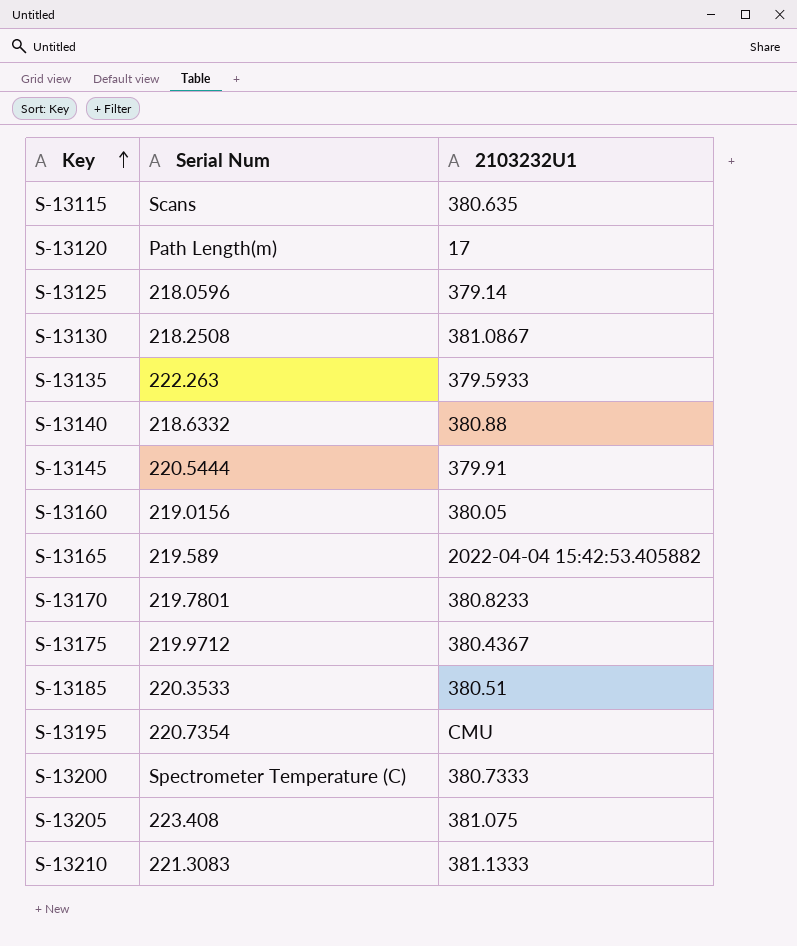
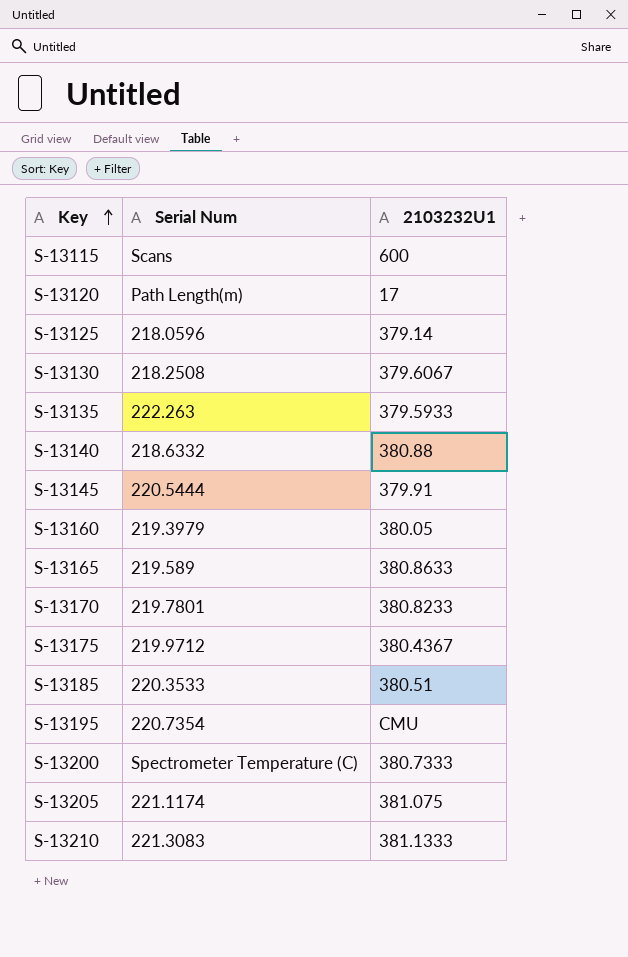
S-13115 | 2103232U1: 380.635 -> 600
S-13130 | 2103232U1: 381.0867 -> 379.6067
S-13160 | Serial Num: 219.0156 -> 219.3979
S-13165 | 2103232U1: 2022-04-04 15:42:53.405882 -> 380.8633
S-13205 | Serial Num: 223.408 -> 221.1174

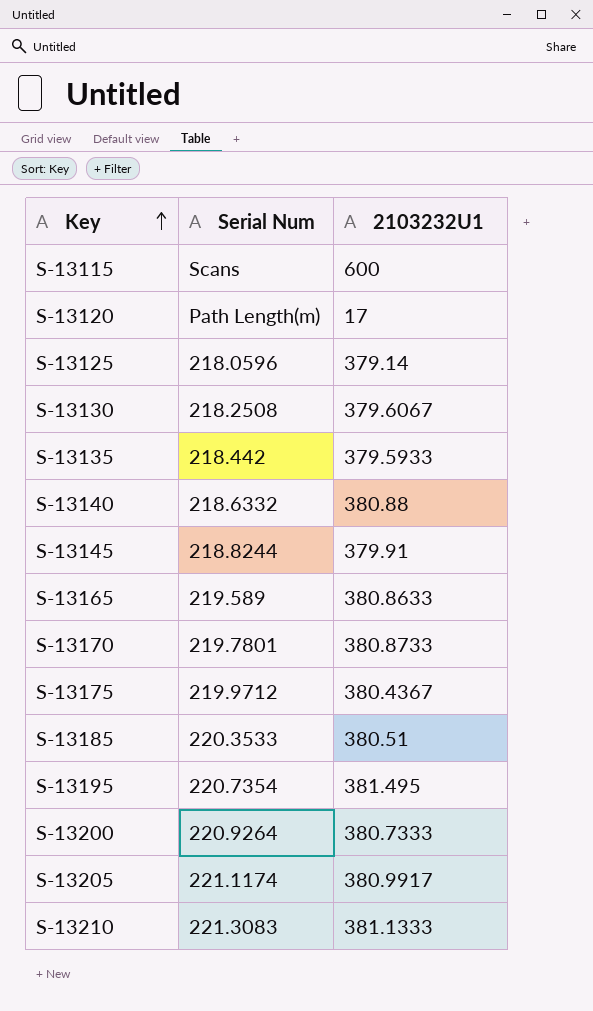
row S-13160: 219.3979 | 380.05 -> none
S-13135 | Serial Num: 222.263 -> 218.442
S-13145 | Serial Num: 220.5444 -> 218.8244
S-13170 | 2103232U1: 380.8233 -> 380.8733
S-13195 | 2103232U1: CMU -> 381.495
S-13200 | Serial Num: Spectrometer Temperature (C) -> 220.9264
S-13205 | 2103232U1: 381.075 -> 380.9917

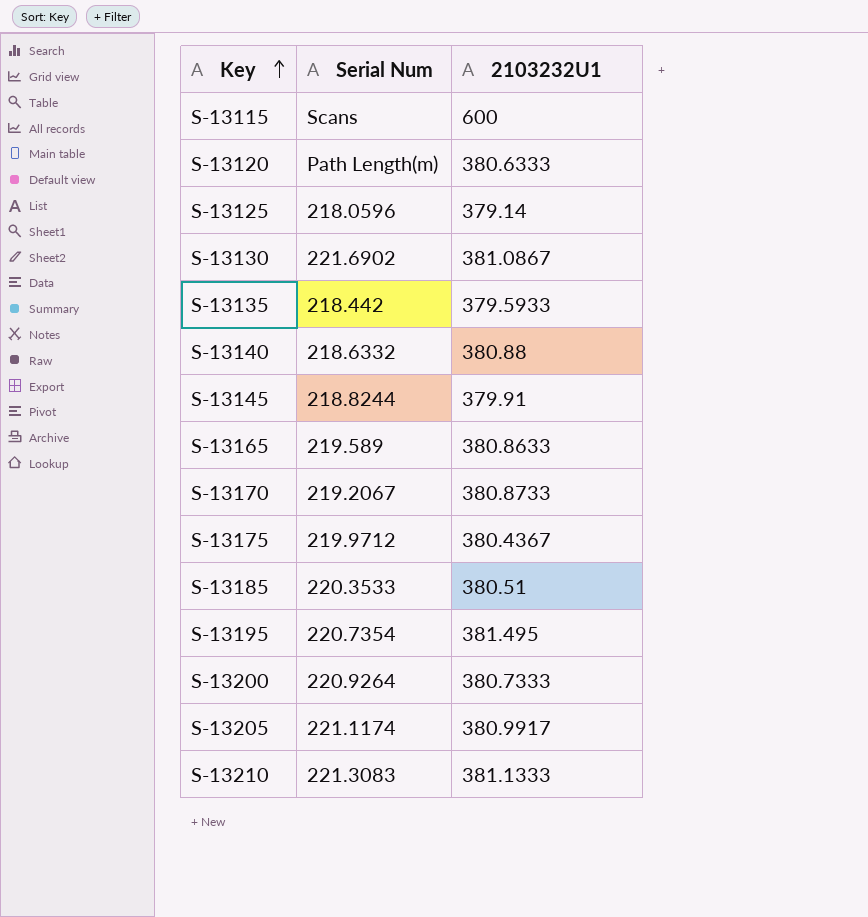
S-13120 | 2103232U1: 17 -> 380.6333
S-13130 | Serial Num: 218.2508 -> 221.6902
S-13130 | 2103232U1: 379.6067 -> 381.0867
S-13170 | Serial Num: 219.7801 -> 219.2067

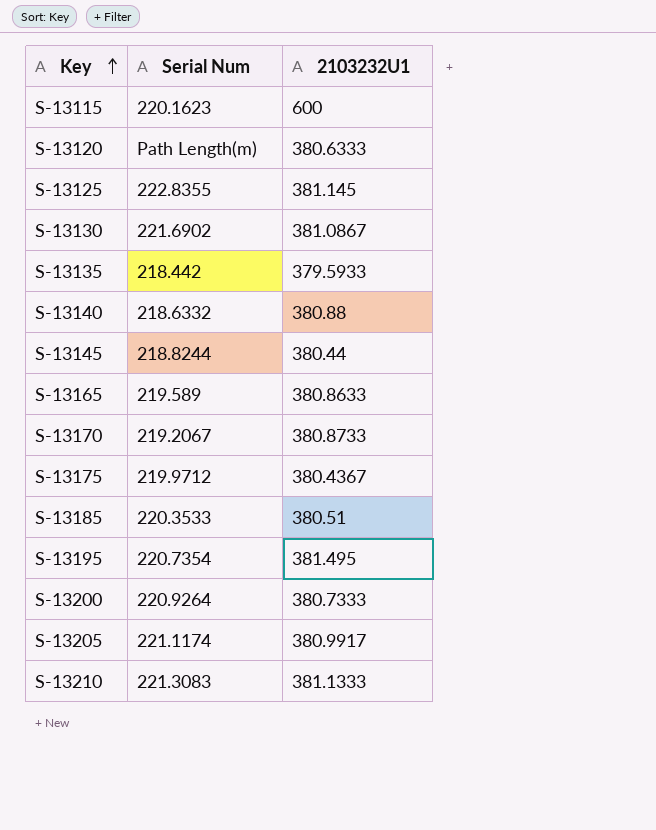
S-13115 | Serial Num: Scans -> 220.1623
S-13125 | Serial Num: 218.0596 -> 222.8355
S-13125 | 2103232U1: 379.14 -> 381.145
S-13145 | 2103232U1: 379.91 -> 380.44

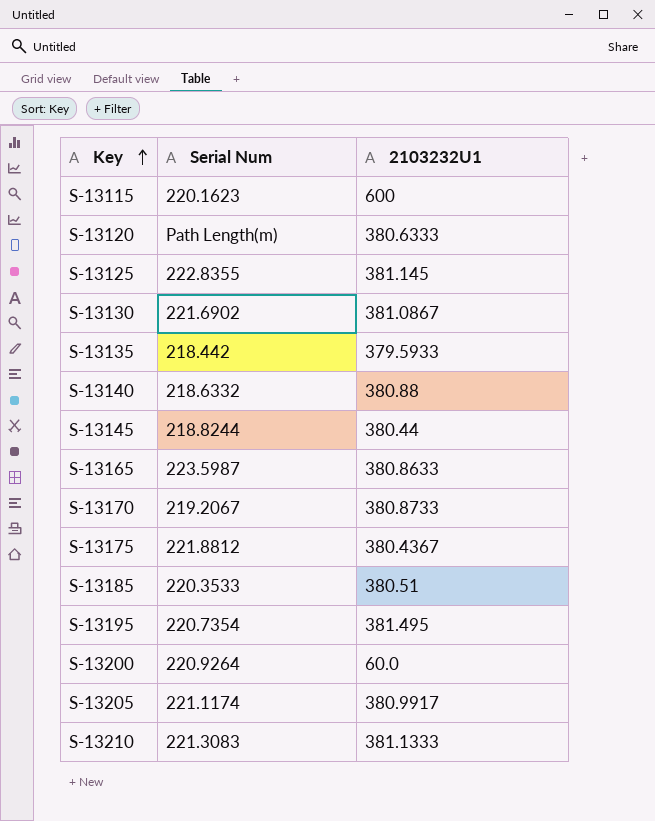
S-13165 | Serial Num: 219.589 -> 223.5987
S-13175 | Serial Num: 219.9712 -> 221.8812
S-13200 | 2103232U1: 380.7333 -> 60.0

